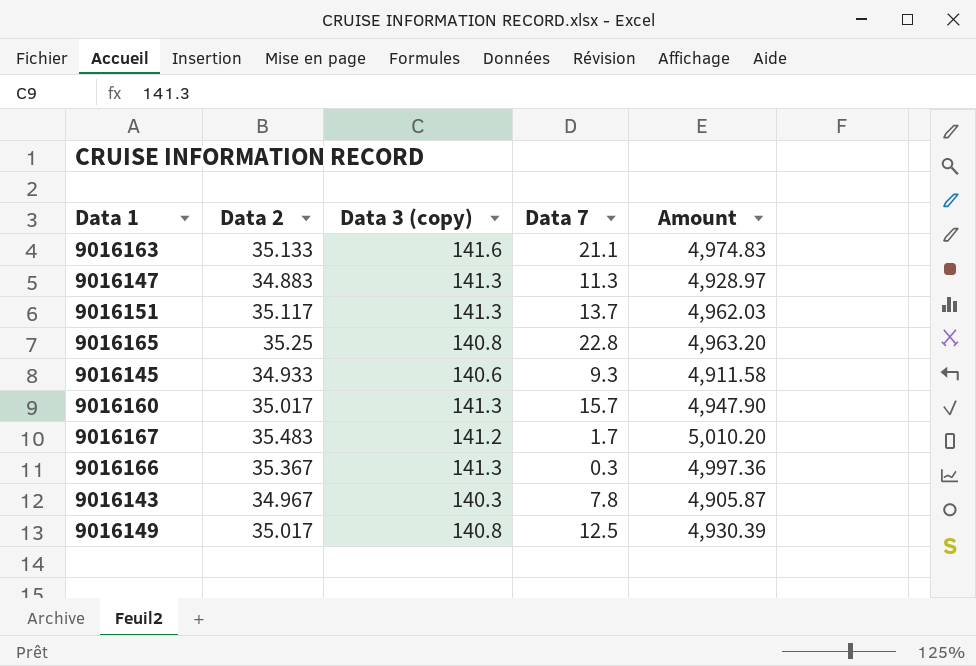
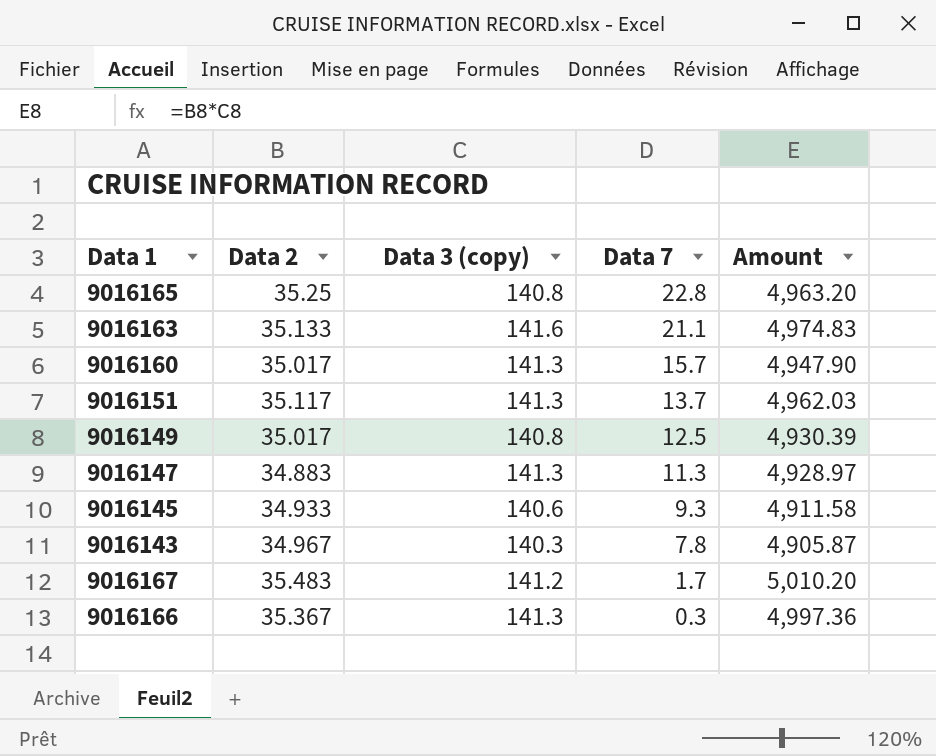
row order: none -> Data 7 descending

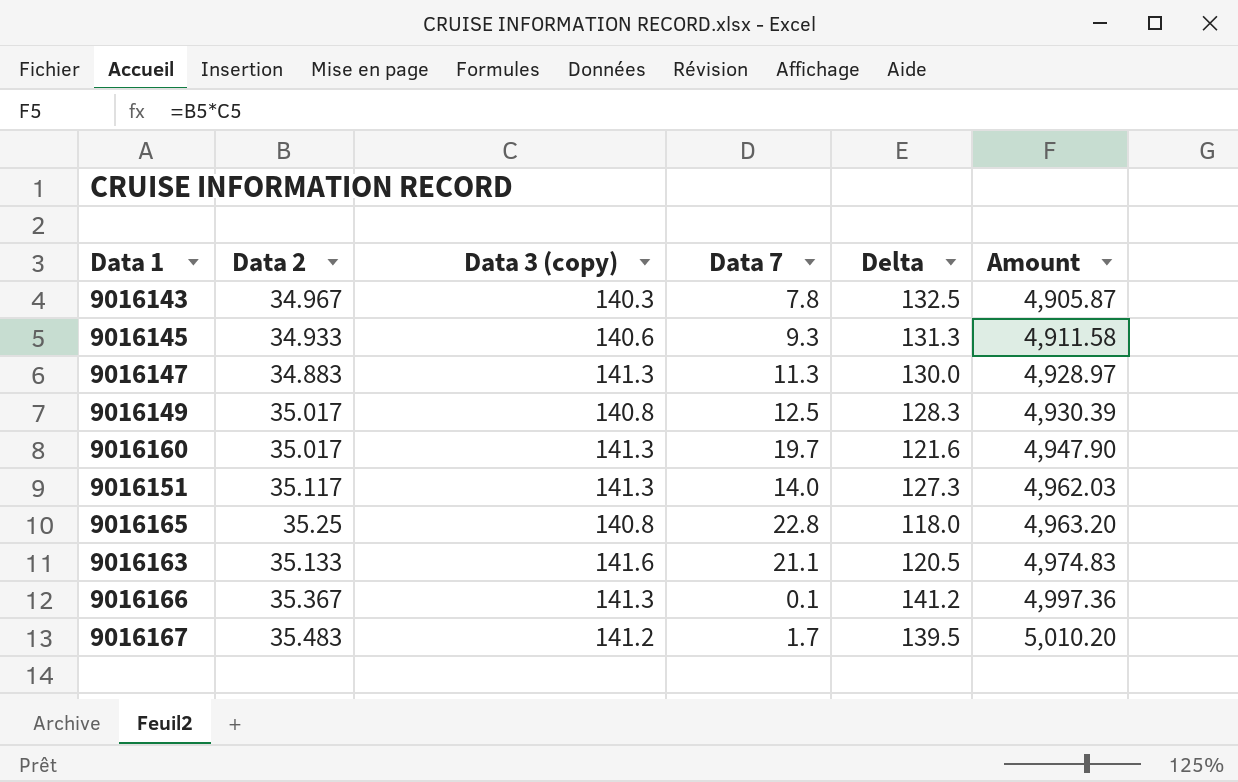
row order: Data 7 descending -> Amount ascending
column Delta | formula: none -> [Data 3 (copy)] - [Data 7]
9016160 | Data 7: 15.7 -> 19.7
9016151 | Data 7: 13.7 -> 14.0
9016166 | Data 7: 0.3 -> 0.1

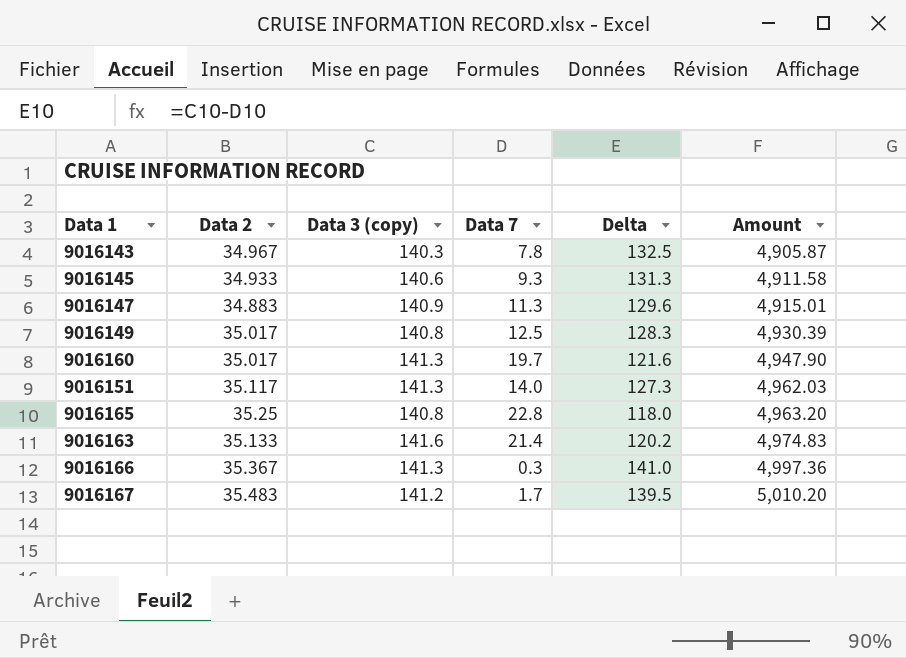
9016147 | Data 3 (copy): 141.3 -> 140.9
9016147 | Delta: 130.0 -> 129.6
9016147 | Amount: 4,928.97 -> 4,915.01
9016163 | Data 7: 21.1 -> 21.4
9016163 | Delta: 120.5 -> 120.2
9016166 | Data 7: 0.1 -> 0.3
9016166 | Delta: 141.2 -> 141.0

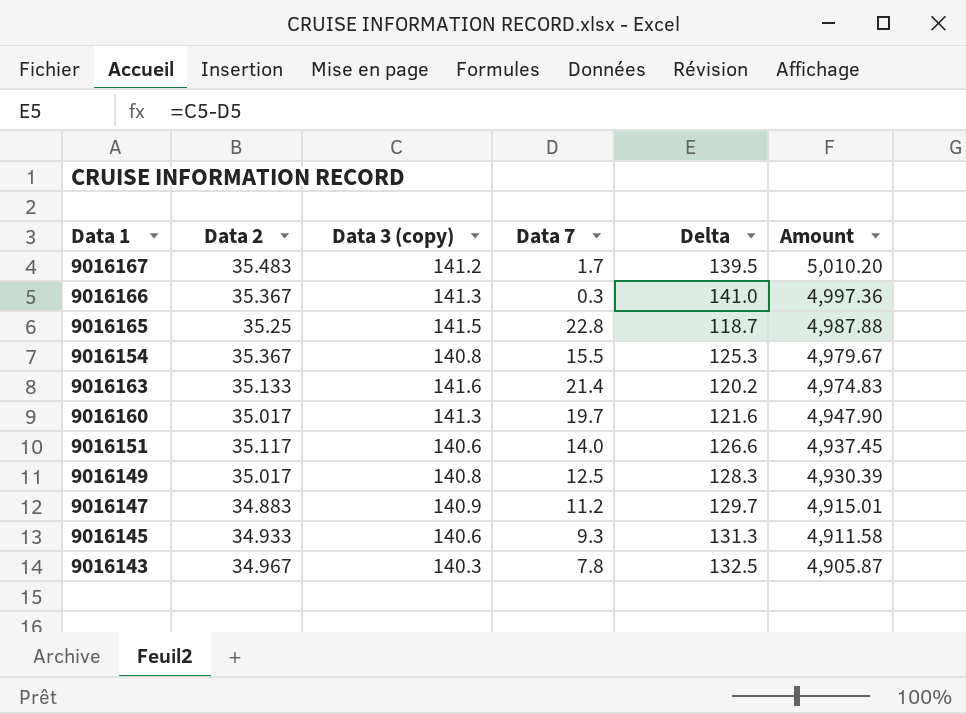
row order: Amount ascending -> Amount descending
9016165 | Data 3 (copy): 140.8 -> 141.5
9016165 | Delta: 118.0 -> 118.7
9016165 | Amount: 4,963.20 -> 4,987.88
row 9016154: none -> 35.367 | 140.8 | 15.5 | 125.3 | 4,979.67
9016151 | Data 3 (copy): 141.3 -> 140.6
9016151 | Delta: 127.3 -> 126.6
9016151 | Amount: 4,962.03 -> 4,937.45
9016147 | Data 7: 11.3 -> 11.2
9016147 | Delta: 129.6 -> 129.7

